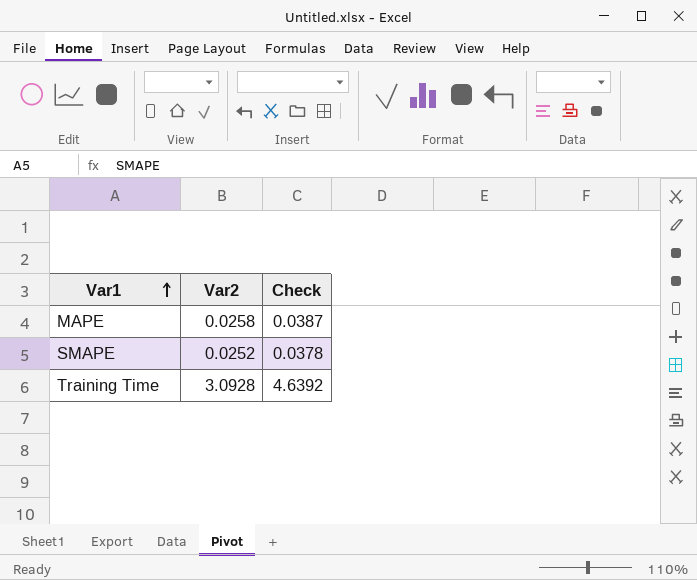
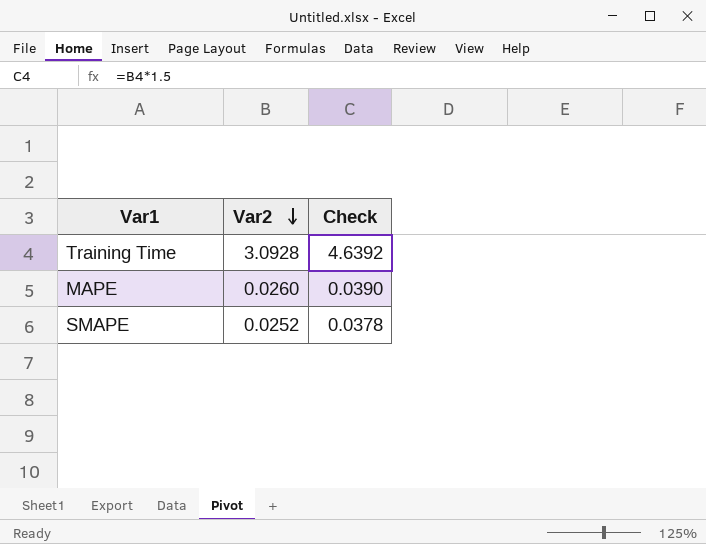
row order: Var1 ascending -> Var2 descending
MAPE | Var2: 0.0258 -> 0.0260
MAPE | Check: 0.0387 -> 0.0390

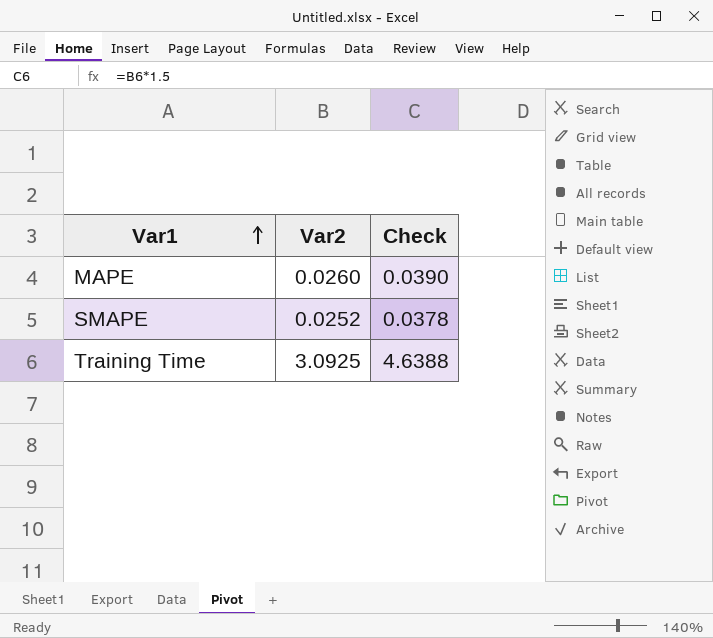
row order: Var2 descending -> Var1 ascending
Training Time | Var2: 3.0928 -> 3.0925
Training Time | Check: 4.6392 -> 4.6388

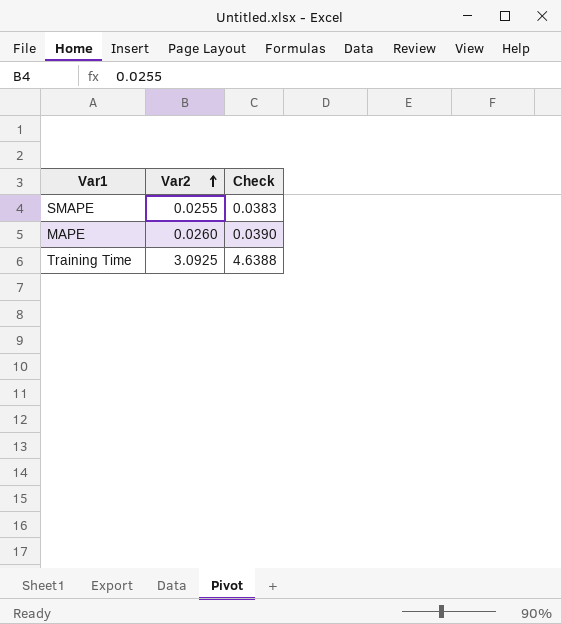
row order: Var1 ascending -> Var2 ascending
SMAPE | Var2: 0.0252 -> 0.0255
SMAPE | Check: 0.0378 -> 0.0383

